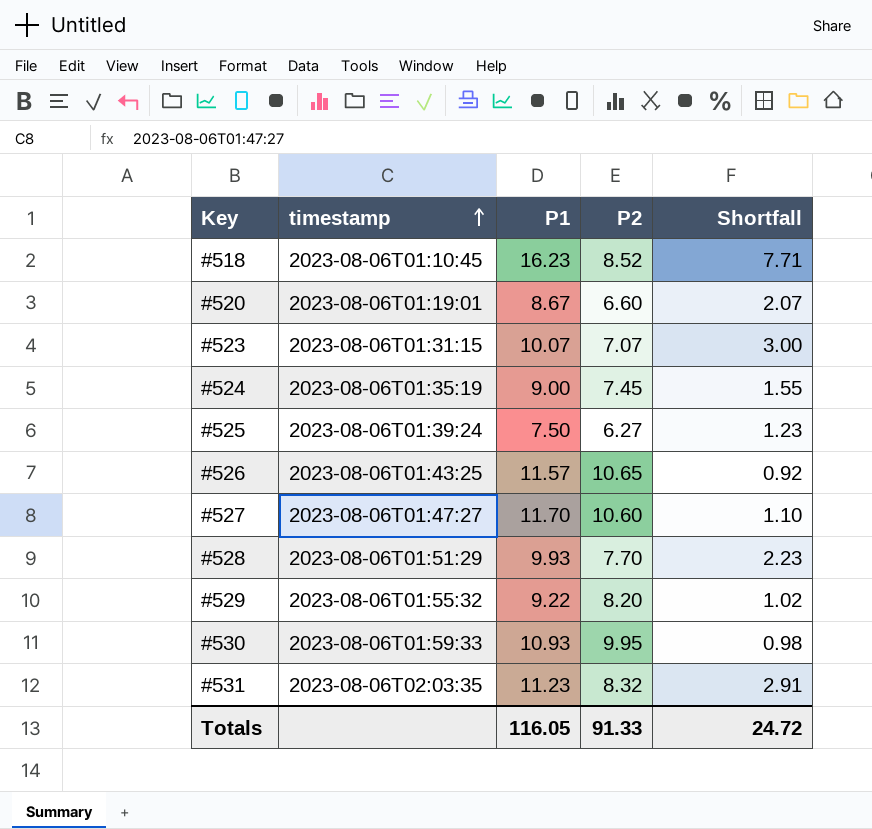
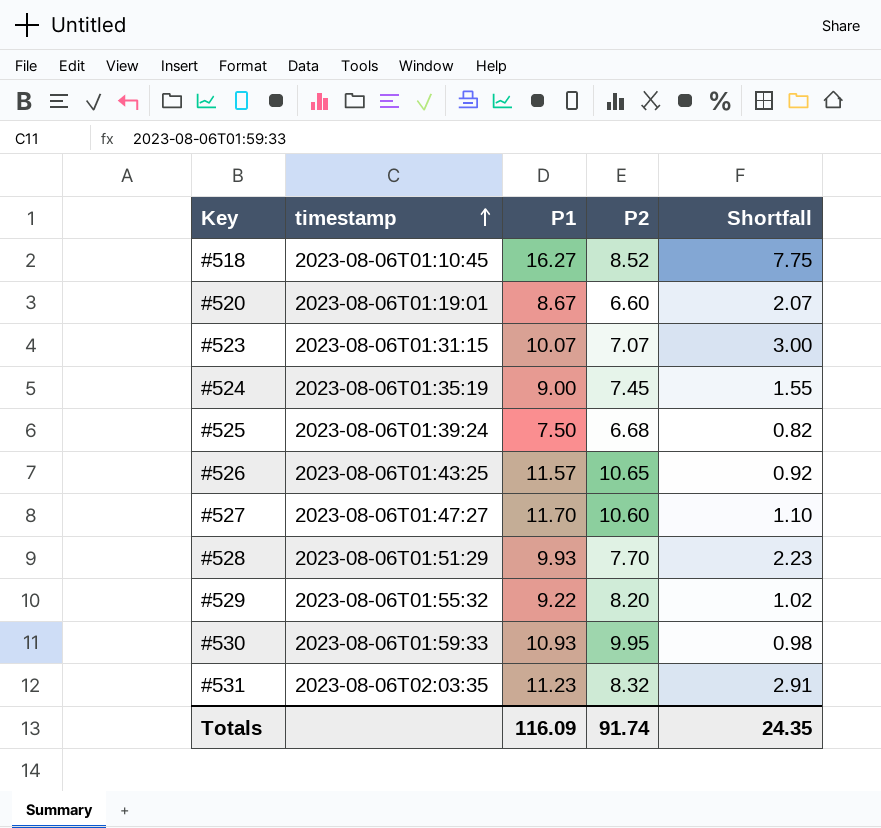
#518 | P1: 16.23 -> 16.27
#518 | Shortfall: 7.71 -> 7.75
#525 | P2: 6.27 -> 6.68
#525 | Shortfall: 1.23 -> 0.82
Totals | P1: 116.05 -> 116.09
Totals | P2: 91.33 -> 91.74
Totals | Shortfall: 24.72 -> 24.35

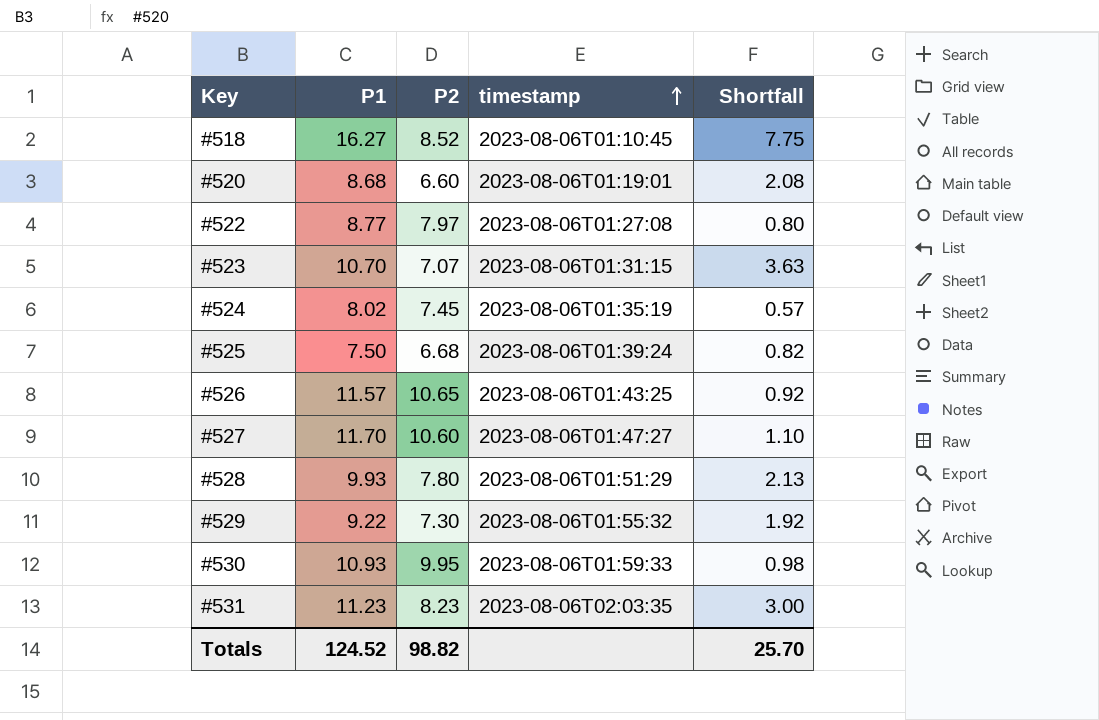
column timestamp | position: 2 -> 4
#520 | P1: 8.67 -> 8.68
#520 | Shortfall: 2.07 -> 2.08
row #522: none -> 8.77 | 7.97 | 2023-08-06T01:27:08 | 0.80
#523 | P1: 10.07 -> 10.70
#523 | Shortfall: 3.00 -> 3.63
#524 | P1: 9.00 -> 8.02
#524 | Shortfall: 1.55 -> 0.57
#528 | P2: 7.70 -> 7.80
#528 | Shortfall: 2.23 -> 2.13
#529 | P2: 8.20 -> 7.30
#529 | Shortfall: 1.02 -> 1.92
#531 | P2: 8.32 -> 8.23
#531 | Shortfall: 2.91 -> 3.00
Totals | P1: 116.09 -> 124.52
Totals | P2: 91.74 -> 98.82
Totals | Shortfall: 24.35 -> 25.70

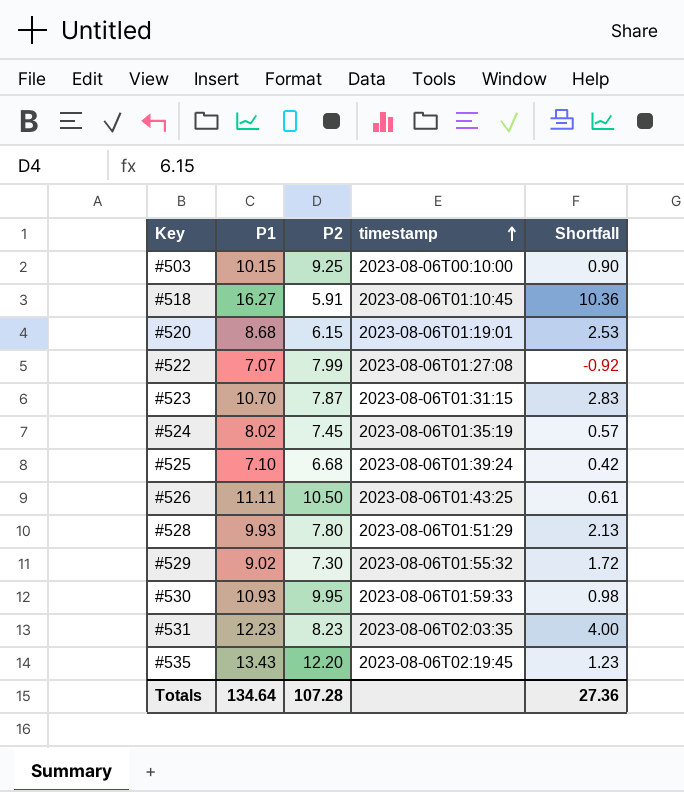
row #527: 11.70 | 10.60 | 2023-08-06T01:47:27 | 1.10 -> none
row #503: none -> 10.15 | 9.25 | 2023-08-06T00:10:00 | 0.90
#518 | P2: 8.52 -> 5.91
#518 | Shortfall: 7.75 -> 10.36
#520 | P2: 6.60 -> 6.15
#520 | Shortfall: 2.08 -> 2.53
#522 | P1: 8.77 -> 7.07
#522 | P2: 7.97 -> 7.99
#522 | Shortfall: 0.80 -> -0.92
#523 | P2: 7.07 -> 7.87
#523 | Shortfall: 3.63 -> 2.83
#525 | P1: 7.50 -> 7.10
#525 | Shortfall: 0.82 -> 0.42
#526 | P1: 11.57 -> 11.11
#526 | P2: 10.65 -> 10.50
#526 | Shortfall: 0.92 -> 0.61
#529 | P1: 9.22 -> 9.02
#529 | Shortfall: 1.92 -> 1.72
#531 | P1: 11.23 -> 12.23
#531 | Shortfall: 3.00 -> 4.00
row #535: none -> 13.43 | 12.20 | 2023-08-06T02:19:45 | 1.23
Totals | P1: 124.52 -> 134.64
Totals | P2: 98.82 -> 107.28
Totals | Shortfall: 25.70 -> 27.36

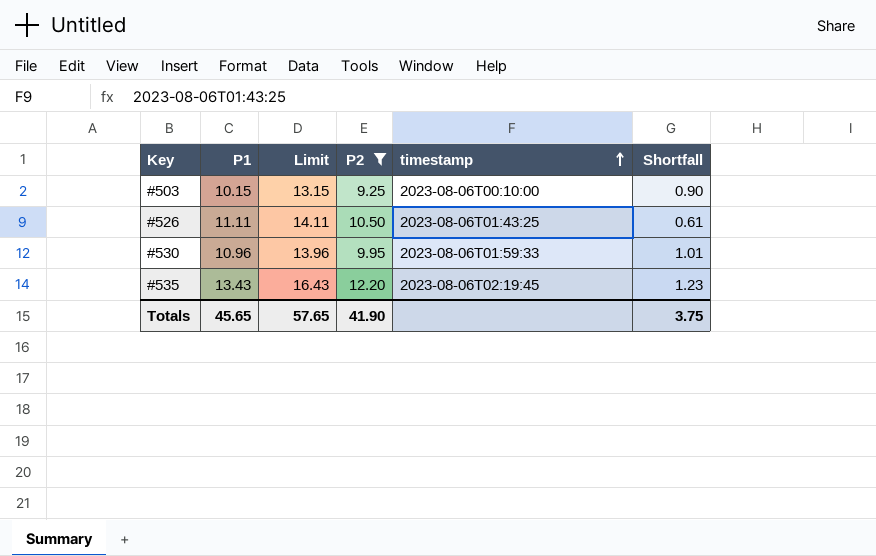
filter: none -> P2 >= 9.25
column Limit | formula: none -> [P1] + 3
#530 | P1: 10.93 -> 10.96
#530 | Shortfall: 0.98 -> 1.01
Totals | P1: 134.64 -> 45.65
Totals | P2: 107.28 -> 41.90
Totals | Shortfall: 27.36 -> 3.75

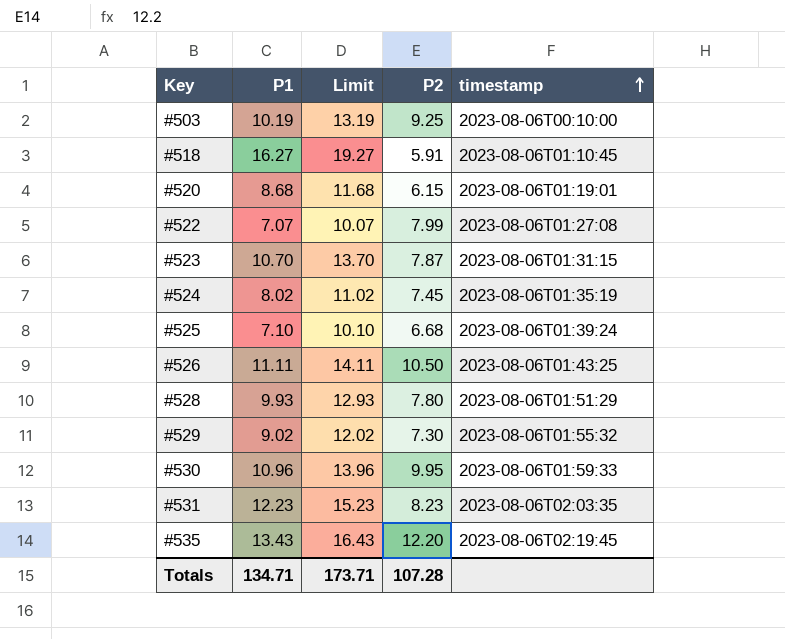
filter: P2 >= 9.25 -> none
column Shortfall | formula: [P1] - [P2] -> none
#503 | P1: 10.15 -> 10.19
#503 | Limit: 13.15 -> 13.19
Totals | P1: 45.65 -> 134.71
Totals | Limit: 57.65 -> 173.71
Totals | P2: 41.90 -> 107.28

